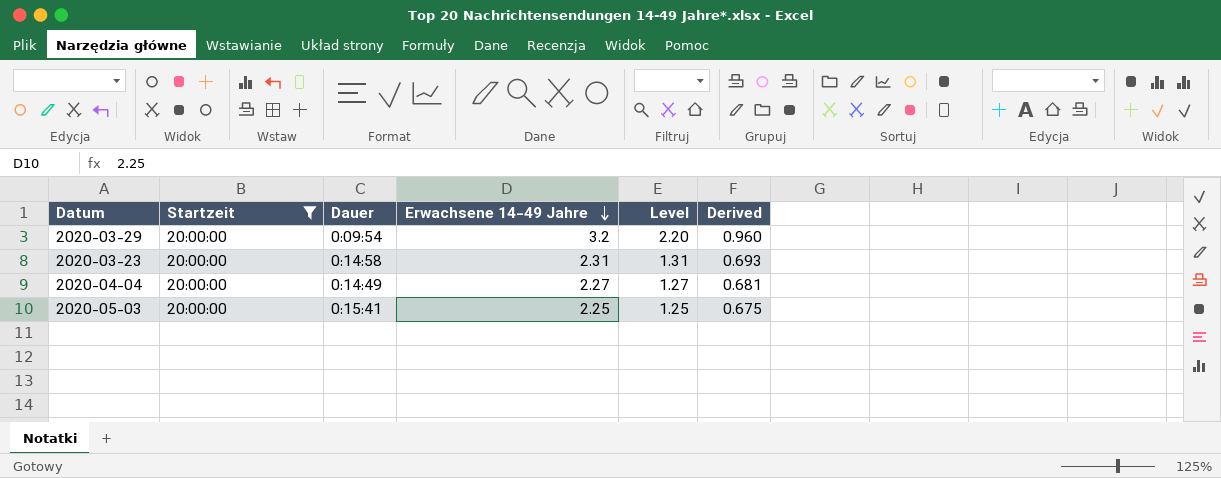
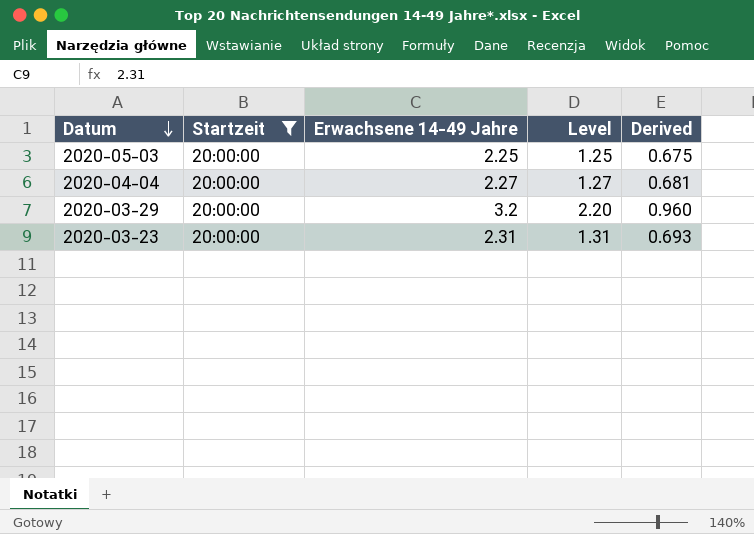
row order: Erwachsene 14-49 Jahre descending -> Datum descending
column Dauer | position: 3 -> none

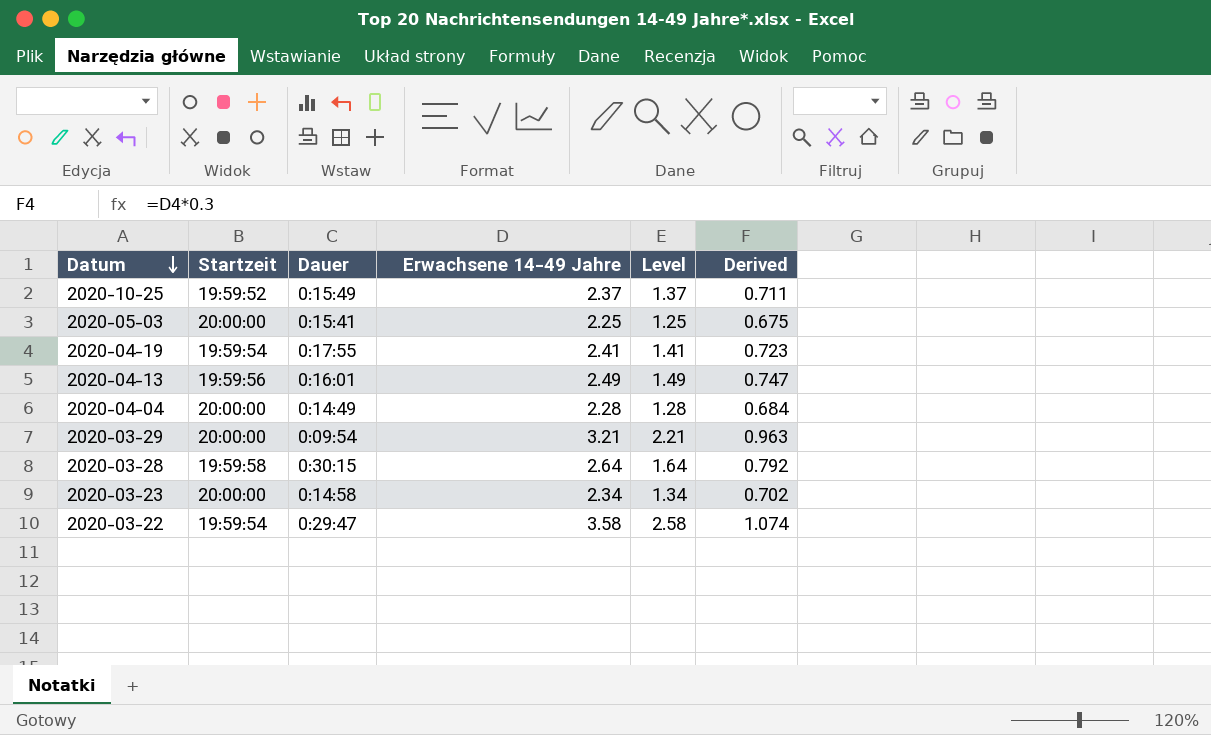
filter: Startzeit = 20:00:00 -> none
column Dauer | position: none -> 3
2020-04-04 | Erwachsene 14-49 Jahre: 2.27 -> 2.28
2020-04-04 | Level: 1.27 -> 1.28
2020-04-04 | Derived: 0.681 -> 0.684
2020-03-29 | Erwachsene 14-49 Jahre: 3.2 -> 3.21
2020-03-29 | Level: 2.20 -> 2.21
2020-03-29 | Derived: 0.960 -> 0.963
2020-03-23 | Erwachsene 14-49 Jahre: 2.31 -> 2.34
2020-03-23 | Level: 1.31 -> 1.34
2020-03-23 | Derived: 0.693 -> 0.702

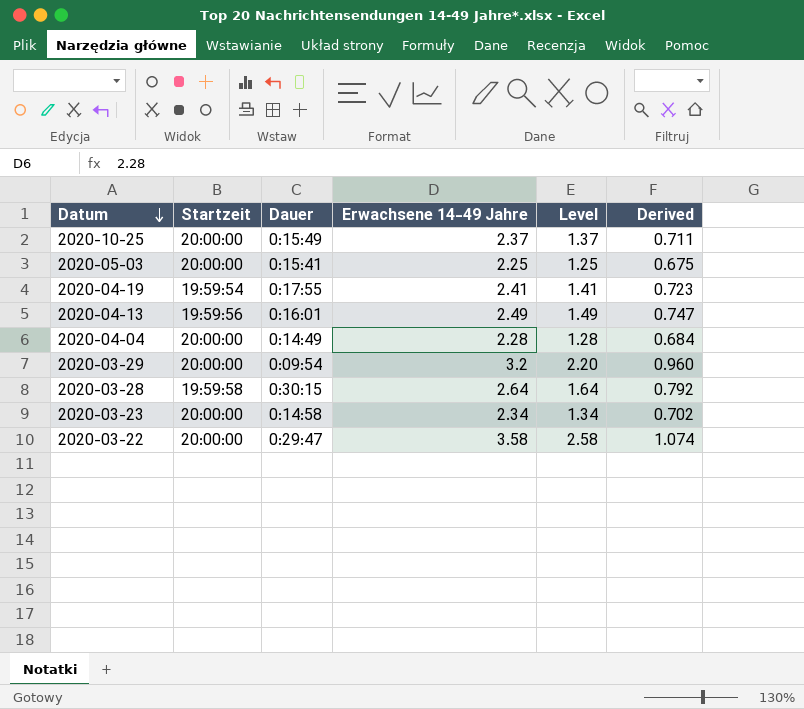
2020-10-25 | Startzeit: 19:59:52 -> 20:00:00
2020-03-29 | Erwachsene 14-49 Jahre: 3.21 -> 3.2
2020-03-29 | Level: 2.21 -> 2.20
2020-03-29 | Derived: 0.963 -> 0.960
2020-03-22 | Startzeit: 19:59:54 -> 20:00:00

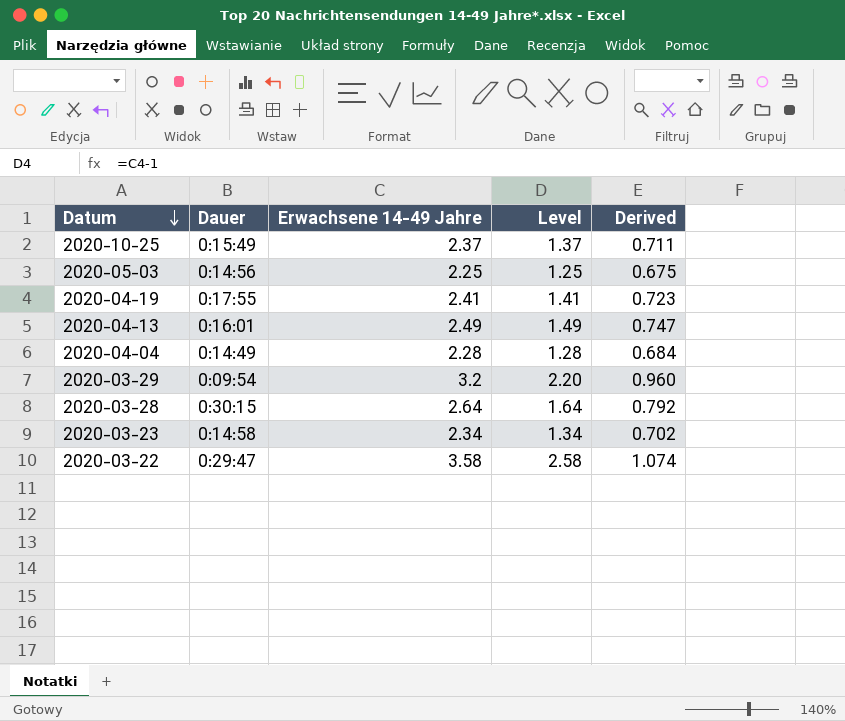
column Startzeit | position: 2 -> none
2020-05-03 | Dauer: 0:15:41 -> 0:14:56

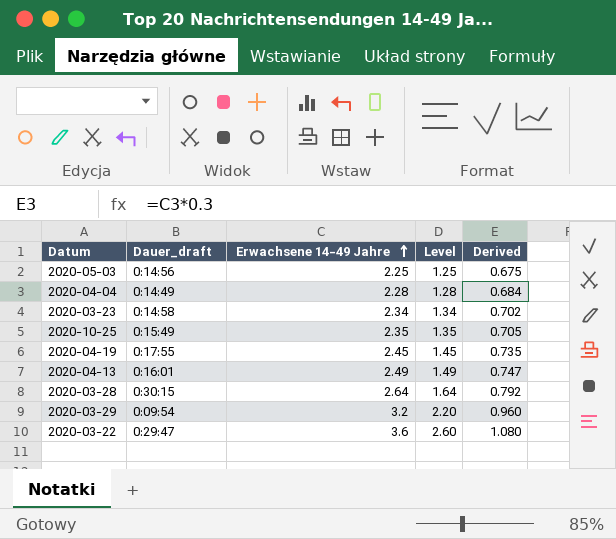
row order: Datum descending -> Erwachsene 14-49 Jahre ascending
column name: Dauer -> Dauer_draft
2020-10-25 | Erwachsene 14-49 Jahre: 2.37 -> 2.35
2020-10-25 | Level: 1.37 -> 1.35
2020-10-25 | Derived: 0.711 -> 0.705
2020-04-19 | Erwachsene 14-49 Jahre: 2.41 -> 2.45
2020-04-19 | Level: 1.41 -> 1.45
2020-04-19 | Derived: 0.723 -> 0.735
2020-03-22 | Erwachsene 14-49 Jahre: 3.58 -> 3.6
2020-03-22 | Level: 2.58 -> 2.60
2020-03-22 | Derived: 1.074 -> 1.080

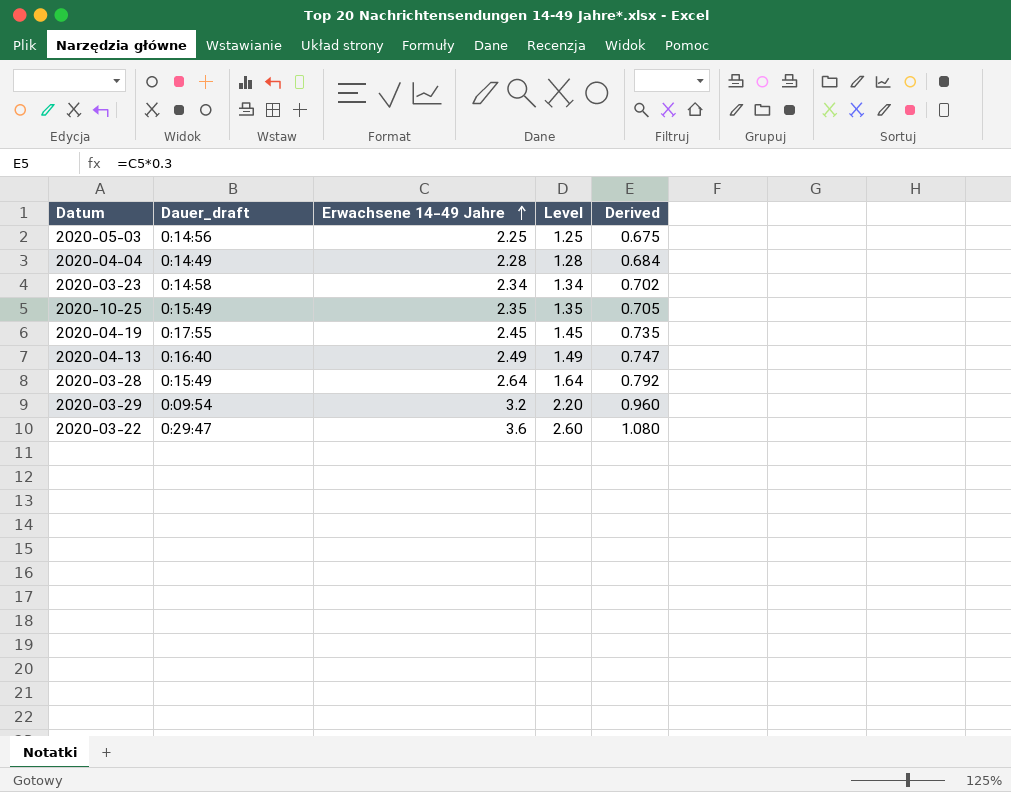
2020-04-13 | Dauer_draft: 0:16:01 -> 0:16:40
2020-03-28 | Dauer_draft: 0:30:15 -> 0:15:49

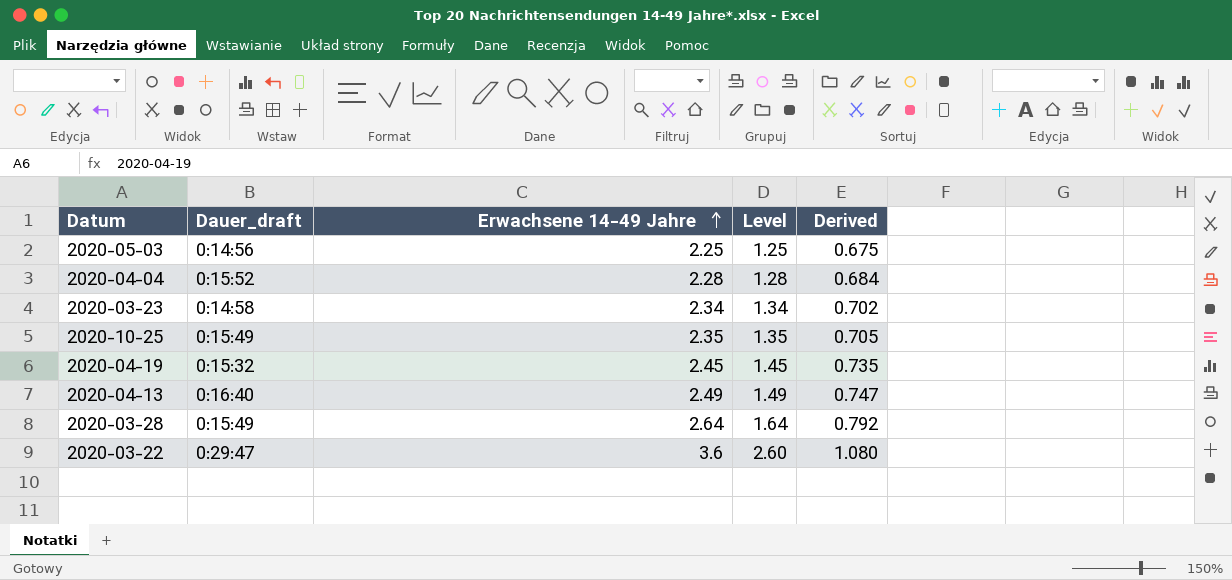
row 2020-03-29: 0:09:54 | 3.2 | 2.20 | 0.960 -> none
2020-04-04 | Dauer_draft: 0:14:49 -> 0:15:52
2020-04-19 | Dauer_draft: 0:17:55 -> 0:15:32

